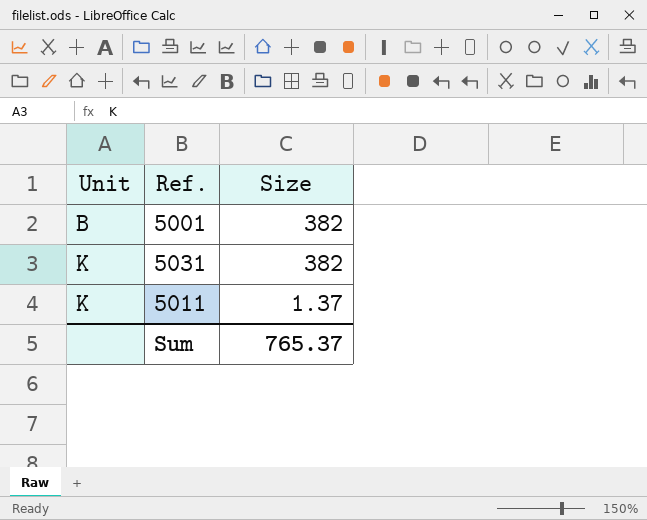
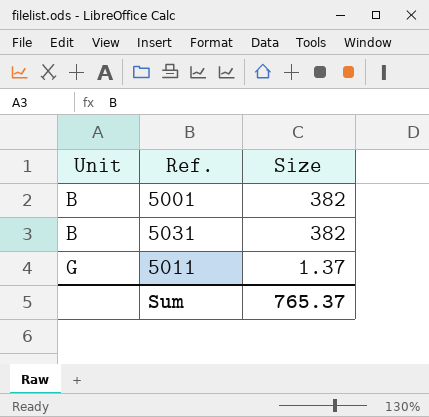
5031 | Unit: K -> B
5011 | Unit: K -> G

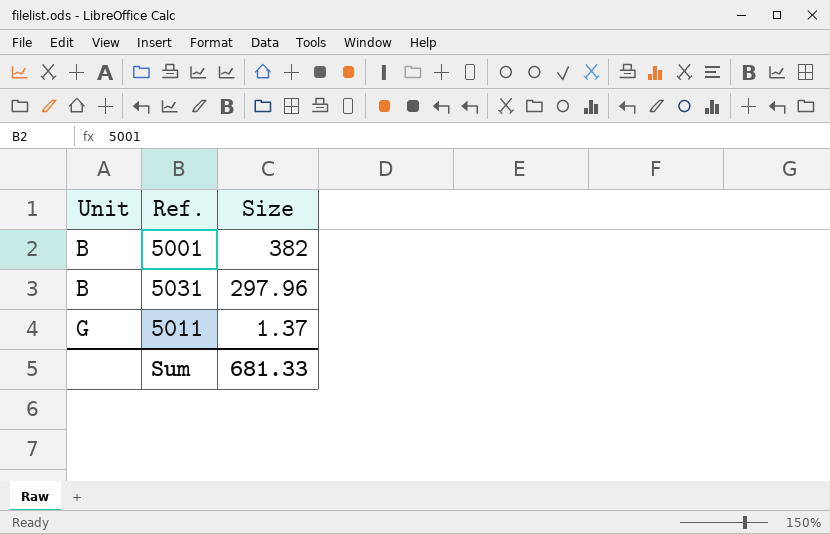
5031 | Size: 382 -> 297.96
Sum | Size: 765.37 -> 681.33

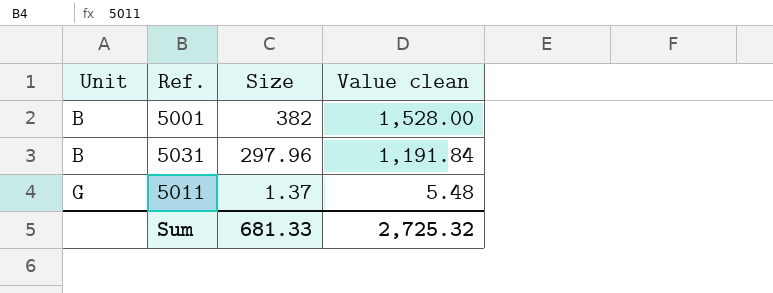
column Value clean | formula: none -> [Size] * 4

